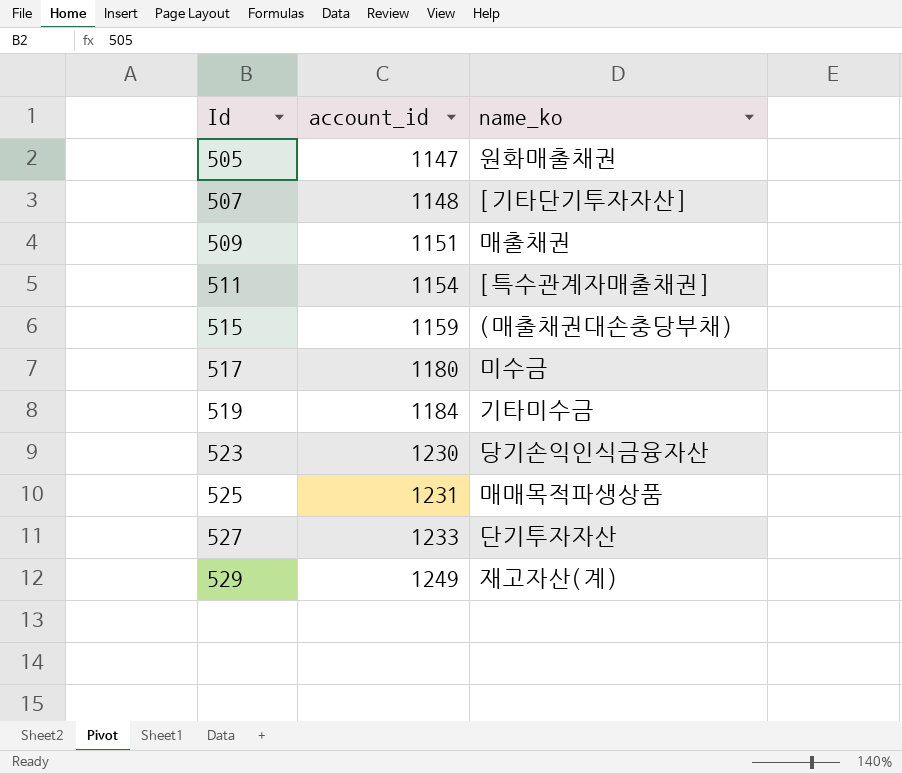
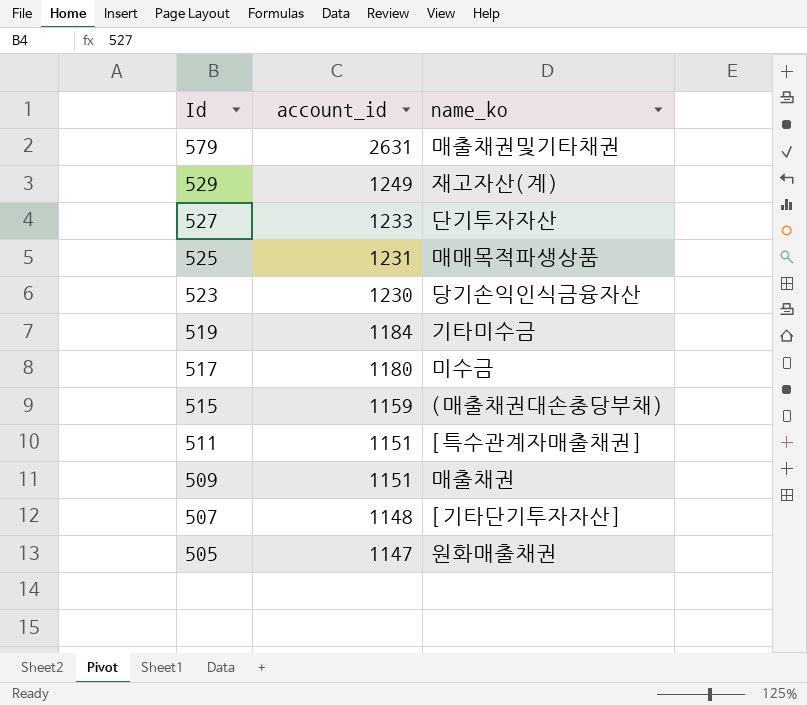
row order: Id ascending -> Id descending
row 579: none -> 2631 | 매출채권및기타채권
511 | account_id: 1154 -> 1151

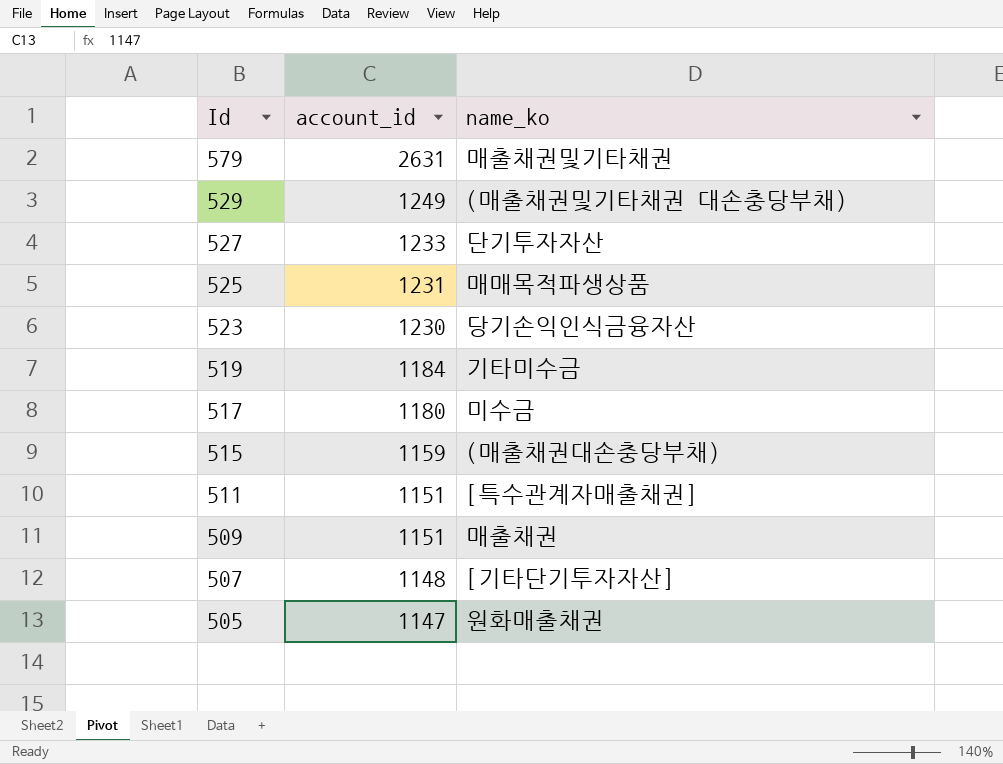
529 | name_ko: 재고자산(계) -> (매출채권및기타채권 대손충당부채)

